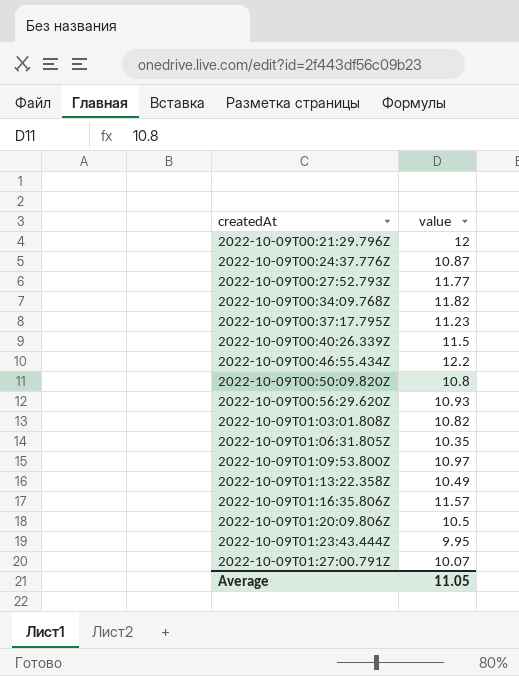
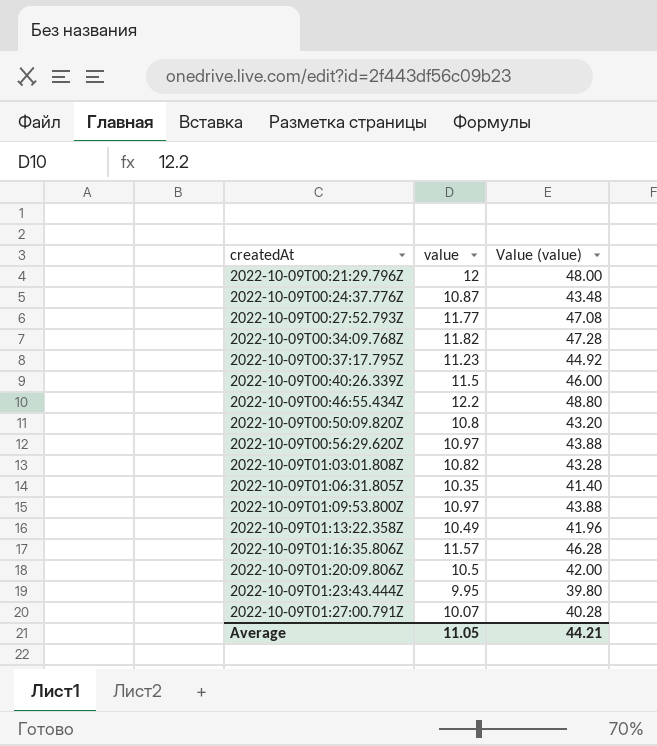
column Value (value) | formula: none -> [value] * 4
2022-10-09T00:56:29.620Z | value: 10.93 -> 10.97

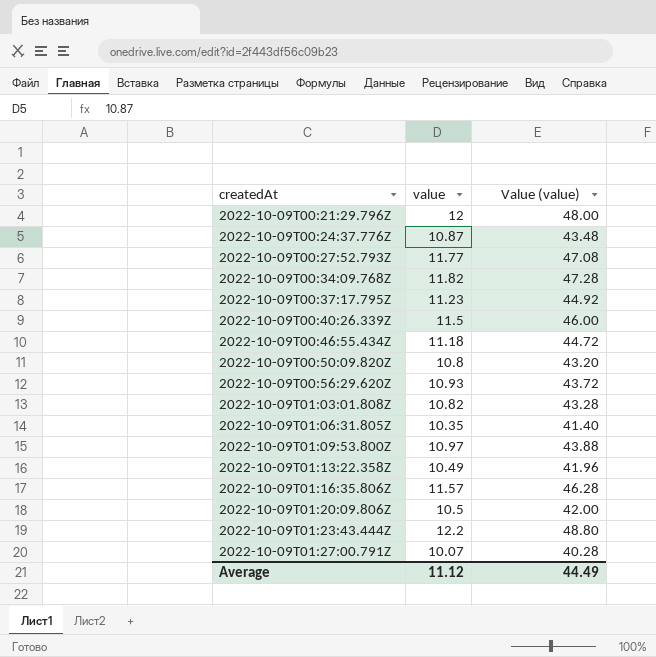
2022-10-09T00:46:55.434Z | value: 12.2 -> 11.18
2022-10-09T00:46:55.434Z | Value (value): 48.80 -> 44.72
2022-10-09T00:56:29.620Z | value: 10.97 -> 10.93
2022-10-09T00:56:29.620Z | Value (value): 43.88 -> 43.72
2022-10-09T01:23:43.444Z | value: 9.95 -> 12.2
2022-10-09T01:23:43.444Z | Value (value): 39.80 -> 48.80
Average | value: 11.05 -> 11.12
Average | Value (value): 44.21 -> 44.49

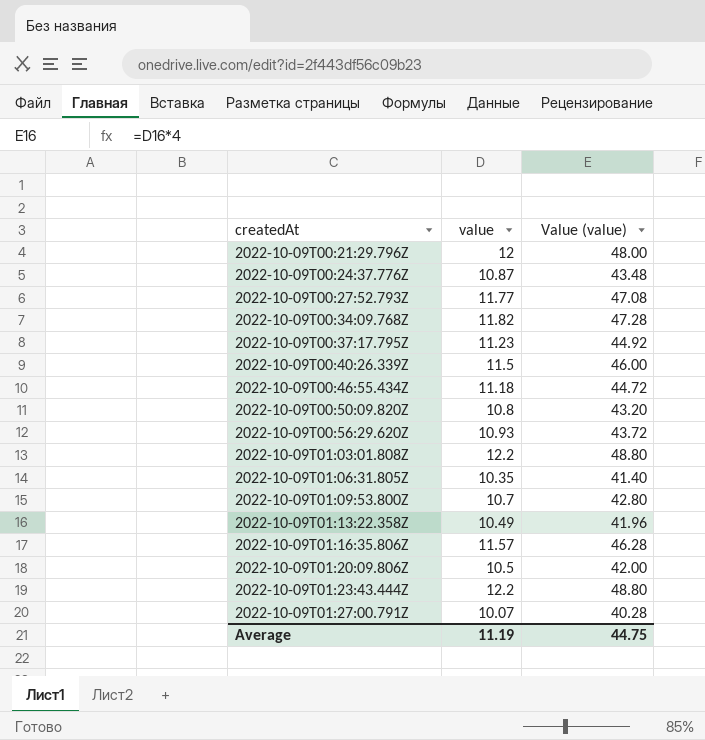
2022-10-09T01:03:01.808Z | value: 10.82 -> 12.2
2022-10-09T01:03:01.808Z | Value (value): 43.28 -> 48.80
2022-10-09T01:09:53.800Z | value: 10.97 -> 10.7
2022-10-09T01:09:53.800Z | Value (value): 43.88 -> 42.80
Average | value: 11.12 -> 11.19
Average | Value (value): 44.49 -> 44.75

